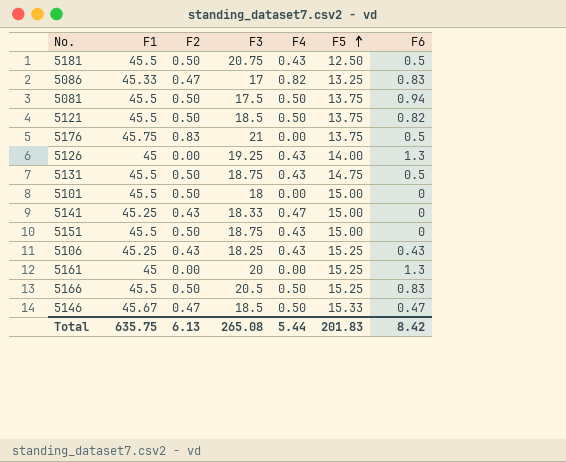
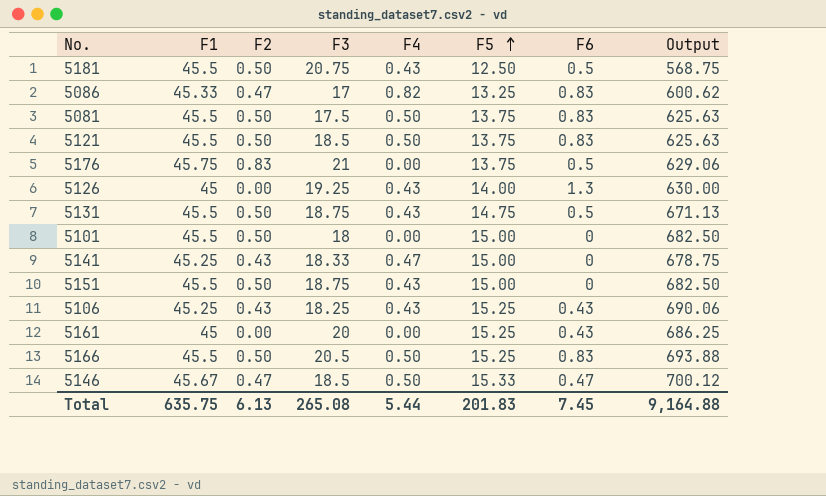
column Output | formula: none -> [F1] * [F5]
5081 | F6: 0.94 -> 0.83
5121 | F6: 0.82 -> 0.83
5161 | F6: 1.3 -> 0.43
Total | F6: 8.42 -> 7.45

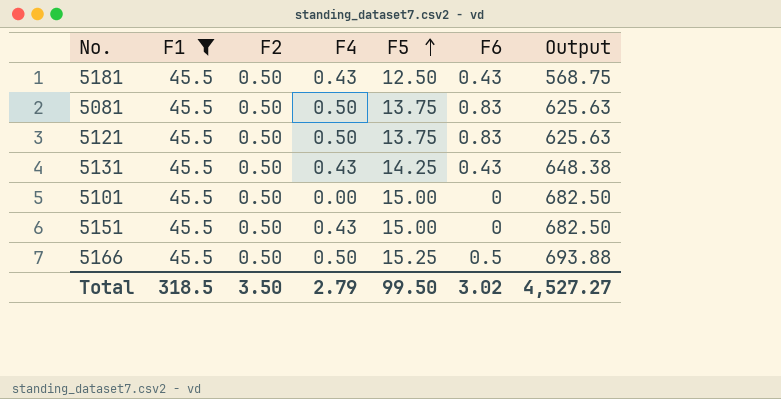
filter: none -> F1 = 45.5
column F3 | position: 4 -> none
5181 | F6: 0.5 -> 0.43
5131 | F5: 14.75 -> 14.25
5131 | F6: 0.5 -> 0.43
5131 | Output: 671.13 -> 648.38
5166 | F6: 0.83 -> 0.5
Total | F1: 635.75 -> 318.5
Total | F2: 6.13 -> 3.50
Total | F4: 5.44 -> 2.79
Total | F5: 201.83 -> 99.50
Total | F6: 7.45 -> 3.02
Total | Output: 9,164.88 -> 4,527.27

